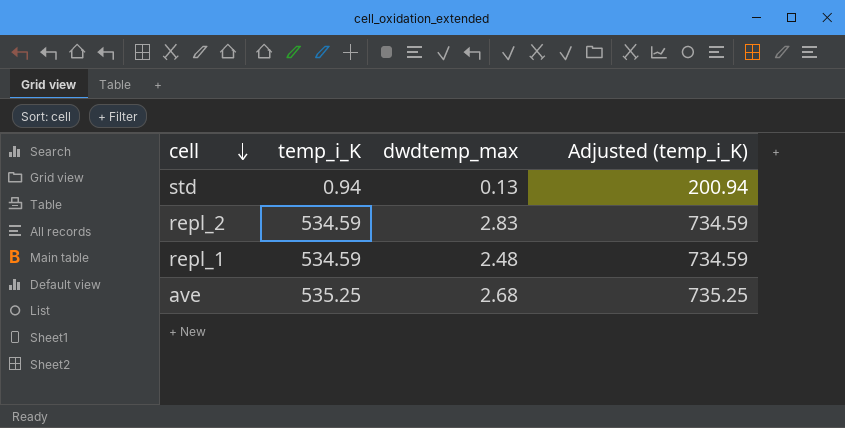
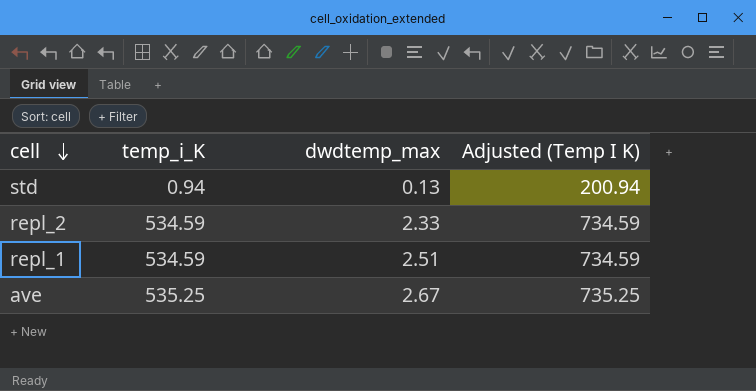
column name: Adjusted (temp_i_K) -> Adjusted (Temp I K)
repl_2 | dwdtemp_max: 2.83 -> 2.33
repl_1 | dwdtemp_max: 2.48 -> 2.51
ave | dwdtemp_max: 2.68 -> 2.67

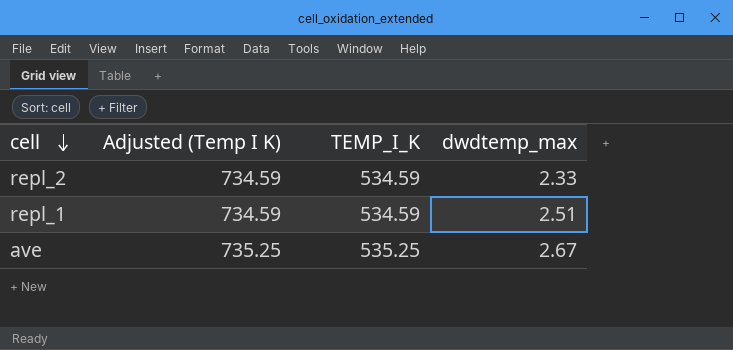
column Adjusted (Temp I K) | position: 4 -> 2
column name: temp_i_K -> TEMP_I_K
row std: 0.94 | 0.13 | 200.94 -> none

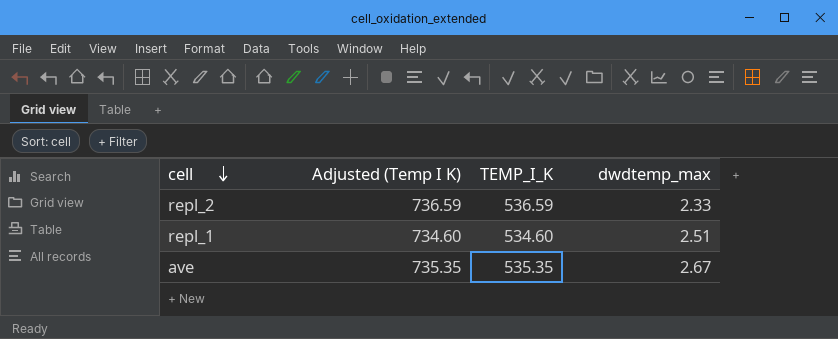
repl_2 | Adjusted (Temp I K): 734.59 -> 736.59
repl_2 | TEMP_I_K: 534.59 -> 536.59
repl_1 | Adjusted (Temp I K): 734.59 -> 734.60
repl_1 | TEMP_I_K: 534.59 -> 534.60
ave | Adjusted (Temp I K): 735.25 -> 735.35
ave | TEMP_I_K: 535.25 -> 535.35

